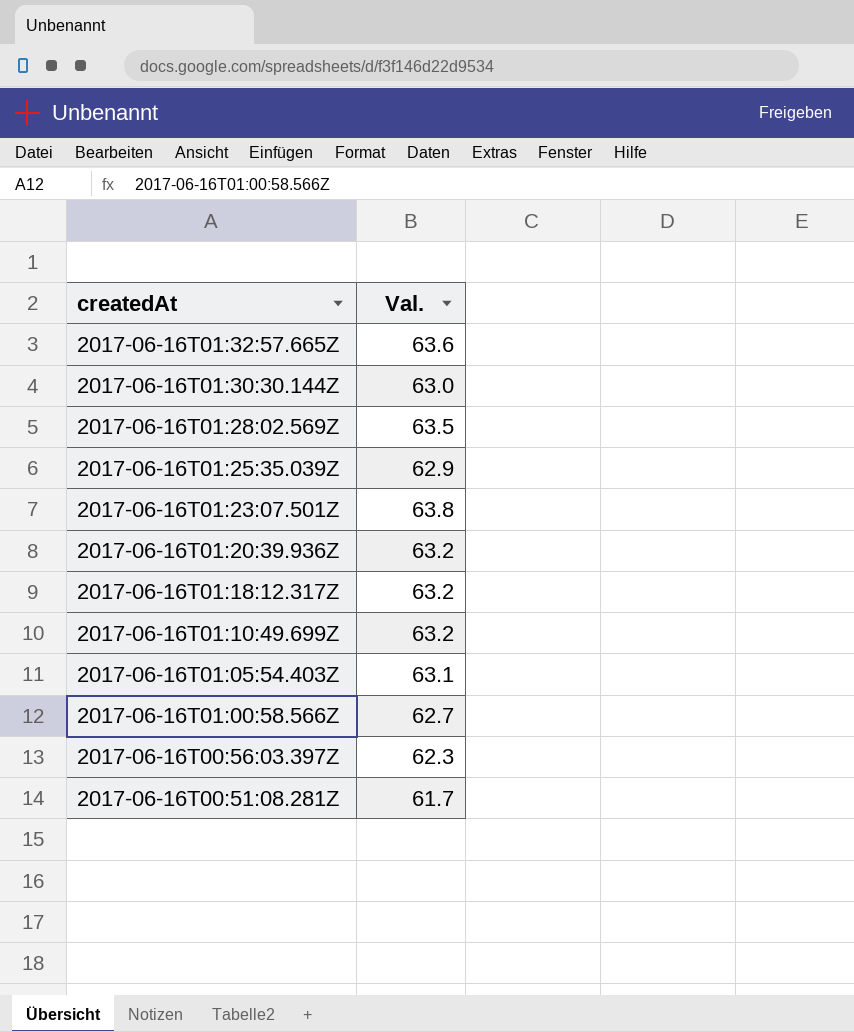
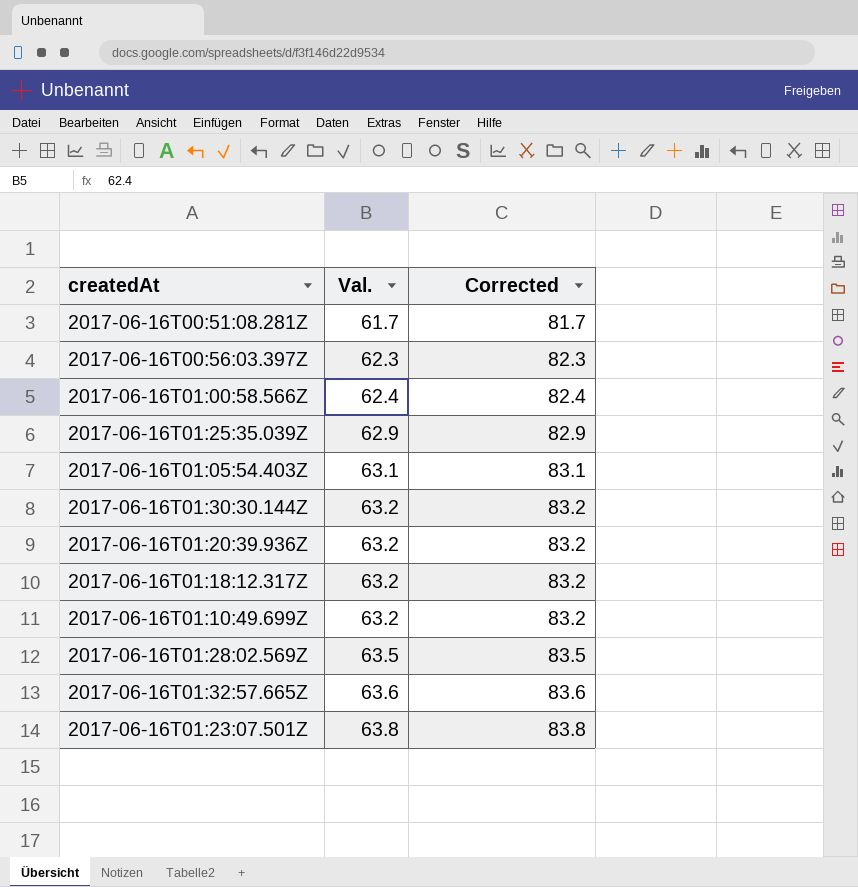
row order: createdAt descending -> Val. ascending
column Corrected | formula: none -> [Val.] + 20
2017-06-16T01:00:58.566Z | Val.: 62.7 -> 62.4
2017-06-16T01:30:30.144Z | Val.: 63.0 -> 63.2

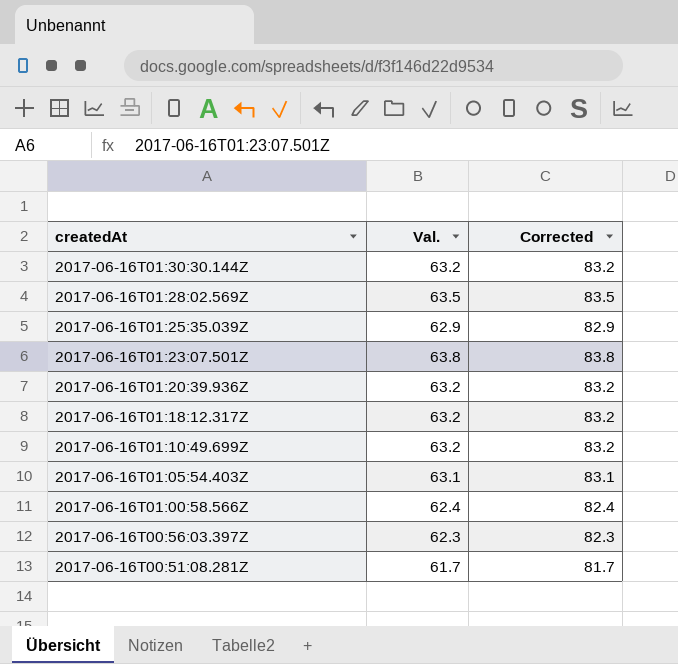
row order: Val. ascending -> createdAt descending
row 2017-06-16T01:32:57.665Z: 63.6 | 83.6 -> none

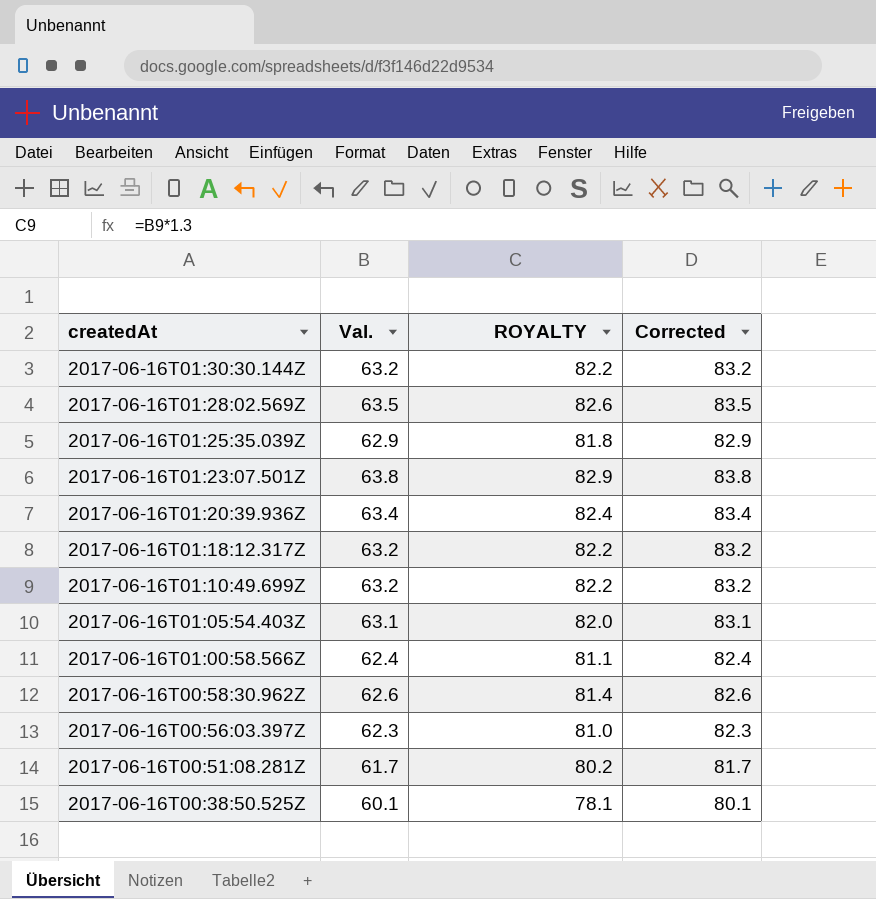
column ROYALTY | formula: none -> [Val.] * 1.3
2017-06-16T01:20:39.936Z | Val.: 63.2 -> 63.4
2017-06-16T01:20:39.936Z | Corrected: 83.2 -> 83.4
row 2017-06-16T00:58:30.962Z: none -> 62.6 | 81.4 | 82.6
row 2017-06-16T00:38:50.525Z: none -> 60.1 | 78.1 | 80.1

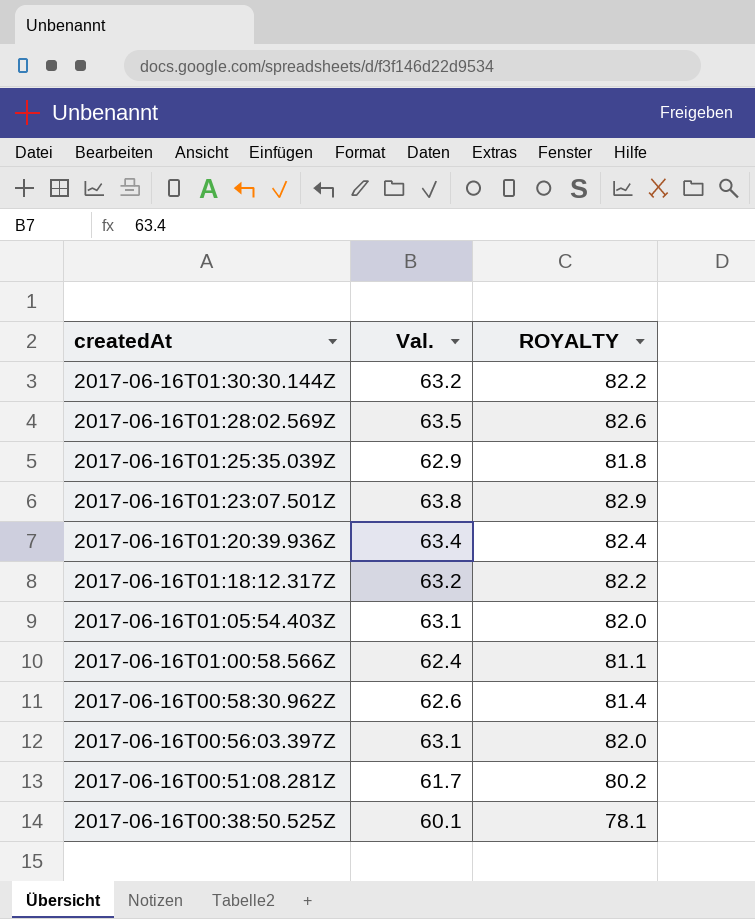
column Corrected | formula: [Val.] + 20 -> none
row 2017-06-16T01:10:49.699Z: 63.2 | 82.2 | 83.2 -> none
2017-06-16T00:56:03.397Z | Val.: 62.3 -> 63.1
2017-06-16T00:56:03.397Z | ROYALTY: 81.0 -> 82.0

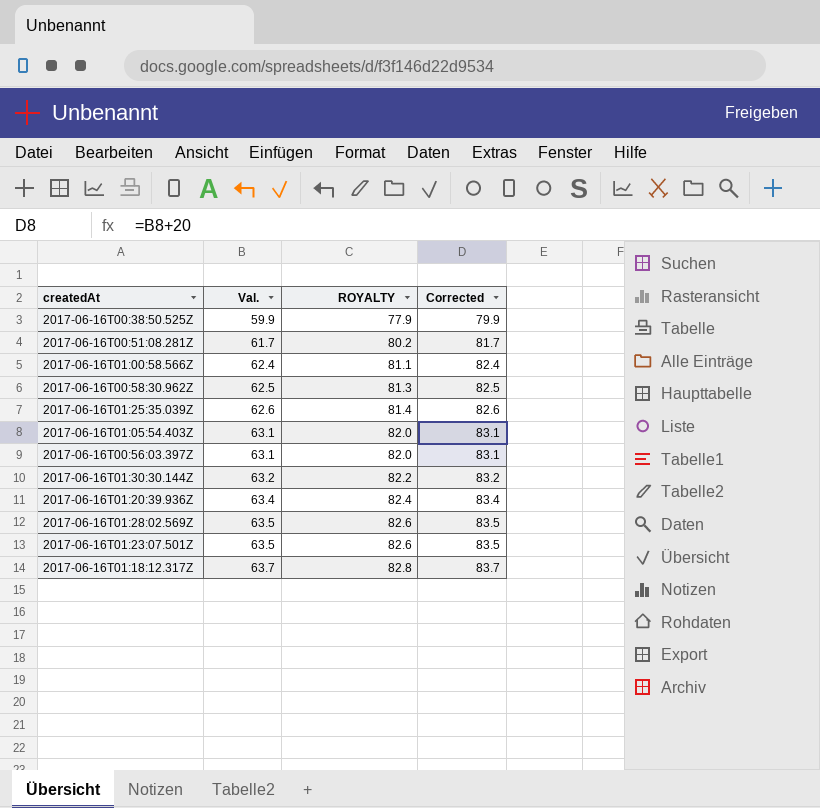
row order: createdAt descending -> Val. ascending
column Corrected | formula: none -> [Val.] + 20
2017-06-16T00:38:50.525Z | Val.: 60.1 -> 59.9
2017-06-16T00:38:50.525Z | ROYALTY: 78.1 -> 77.9
2017-06-16T00:58:30.962Z | Val.: 62.6 -> 62.5
2017-06-16T00:58:30.962Z | ROYALTY: 81.4 -> 81.3
2017-06-16T01:25:35.039Z | Val.: 62.9 -> 62.6
2017-06-16T01:25:35.039Z | ROYALTY: 81.8 -> 81.4
2017-06-16T01:23:07.501Z | Val.: 63.8 -> 63.5
2017-06-16T01:23:07.501Z | ROYALTY: 82.9 -> 82.6
2017-06-16T01:18:12.317Z | Val.: 63.2 -> 63.7
2017-06-16T01:18:12.317Z | ROYALTY: 82.2 -> 82.8

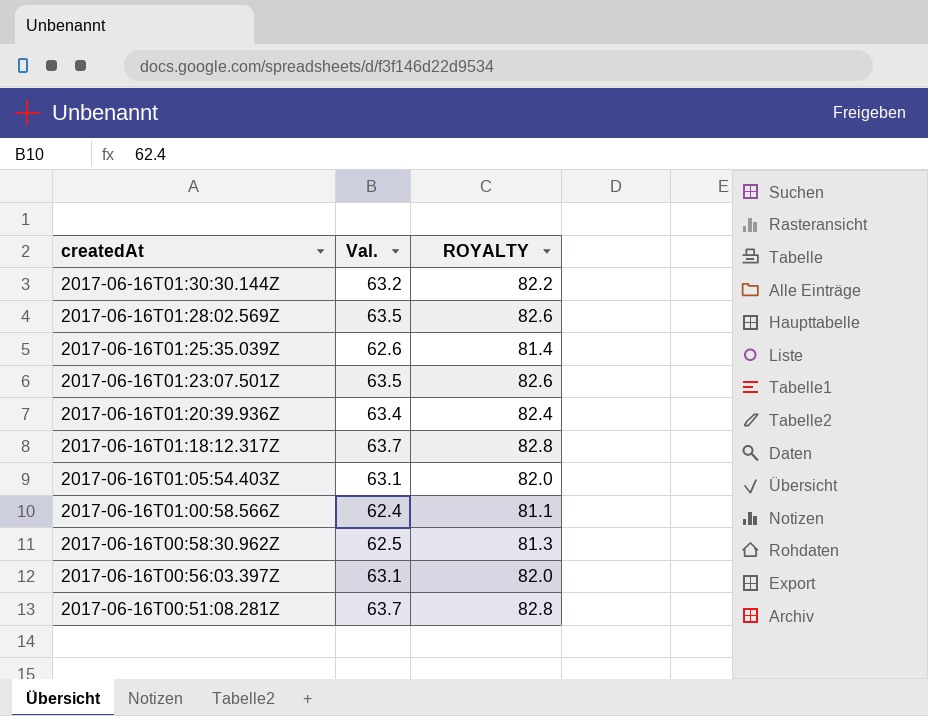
row order: Val. ascending -> createdAt descending
column Corrected | formula: [Val.] + 20 -> none
row 2017-06-16T00:38:50.525Z: 59.9 | 77.9 | 79.9 -> none
2017-06-16T00:51:08.281Z | Val.: 61.7 -> 63.7
2017-06-16T00:51:08.281Z | ROYALTY: 80.2 -> 82.8

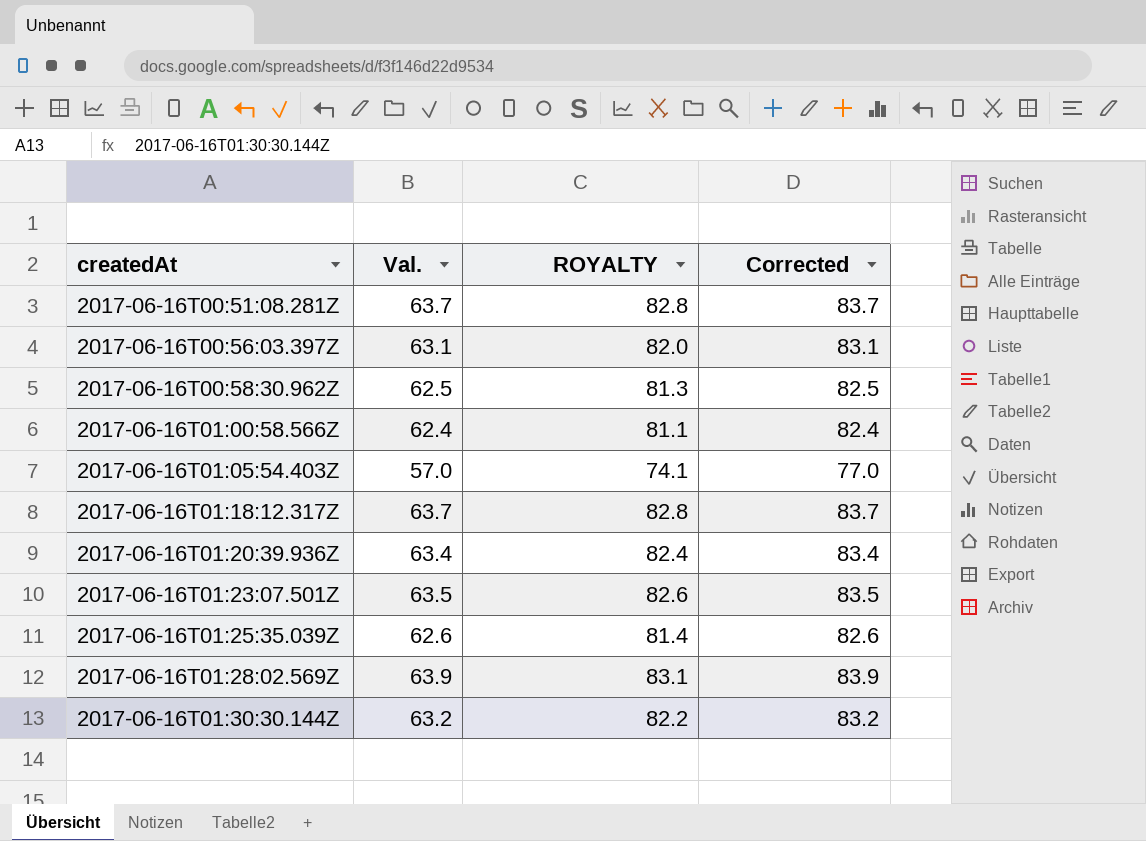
row order: createdAt descending -> createdAt ascending
column Corrected | formula: none -> [Val.] + 20
2017-06-16T01:05:54.403Z | Val.: 63.1 -> 57.0
2017-06-16T01:05:54.403Z | ROYALTY: 82.0 -> 74.1
2017-06-16T01:28:02.569Z | Val.: 63.5 -> 63.9
2017-06-16T01:28:02.569Z | ROYALTY: 82.6 -> 83.1

